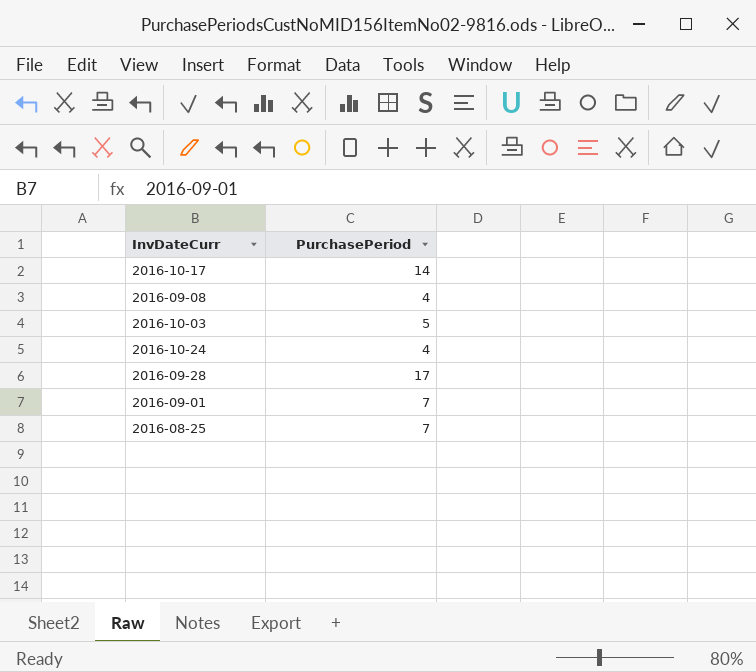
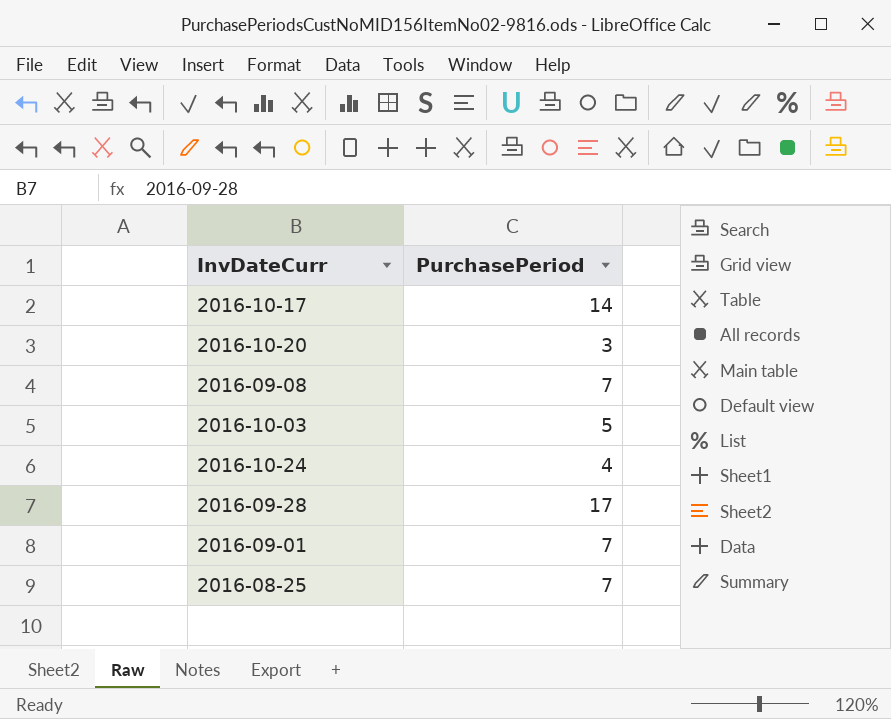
row 2016-10-20: none -> 3
2016-09-08 | PurchasePeriod: 4 -> 7

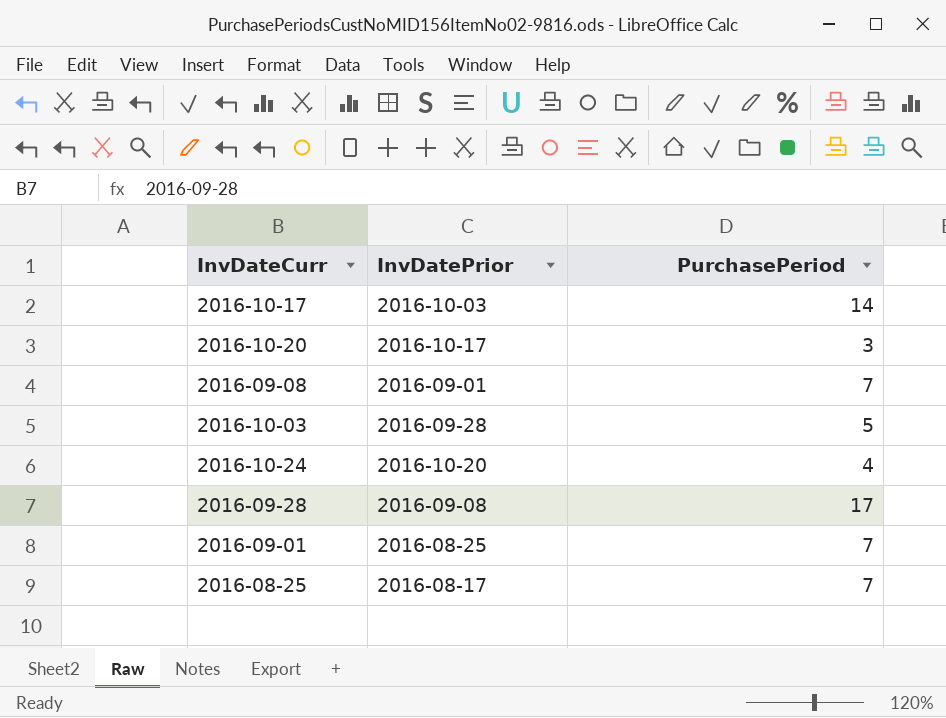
column InvDatePrior | position: none -> 2

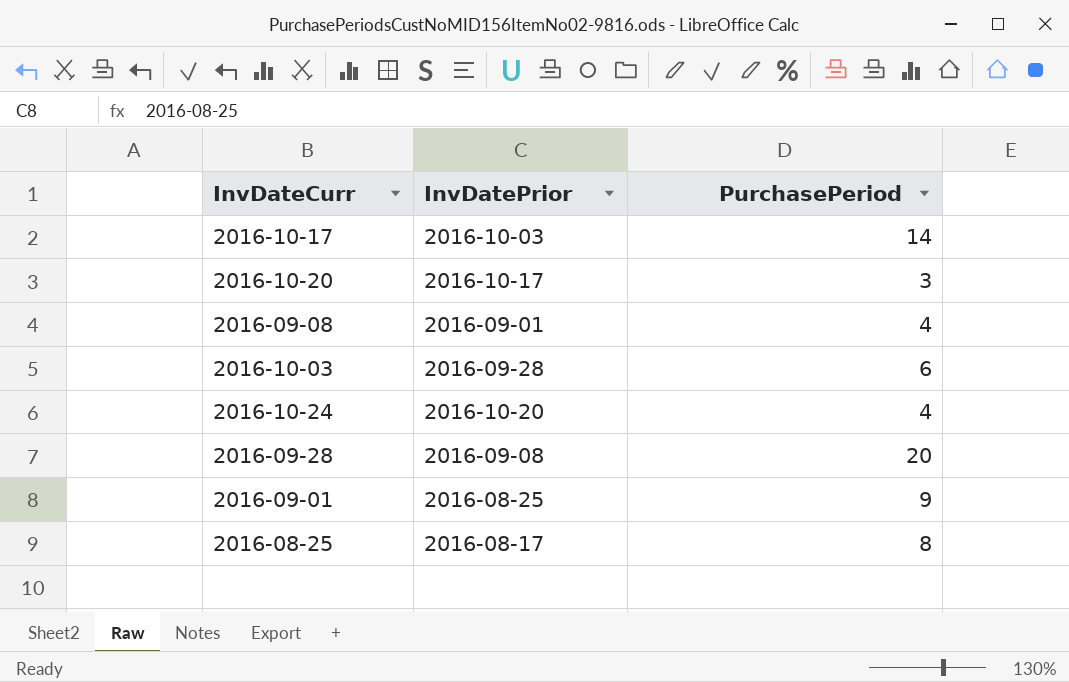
2016-09-08 | PurchasePeriod: 7 -> 4
2016-10-03 | PurchasePeriod: 5 -> 6
2016-09-28 | PurchasePeriod: 17 -> 20
2016-09-01 | PurchasePeriod: 7 -> 9
2016-08-25 | PurchasePeriod: 7 -> 8

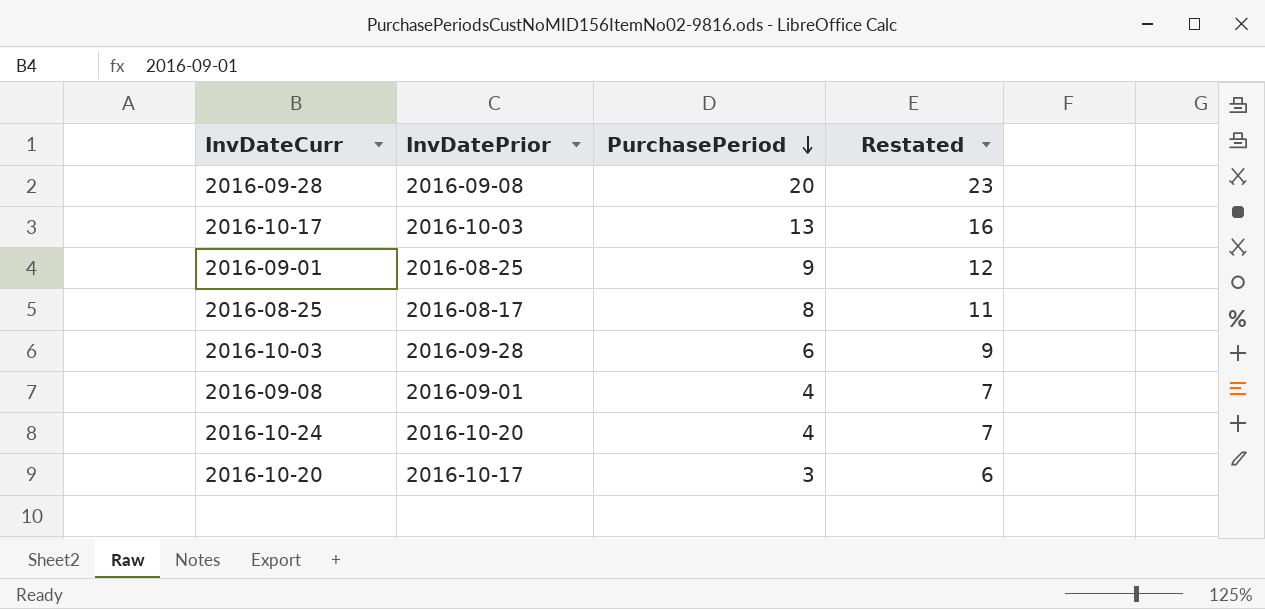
row order: none -> PurchasePeriod descending
column Restated | formula: none -> [PurchasePeriod] + 3
2016-10-17 | PurchasePeriod: 14 -> 13

